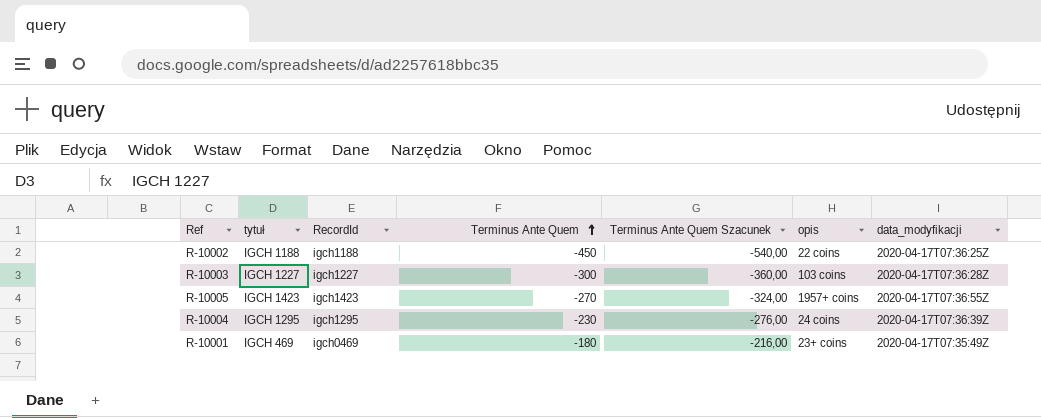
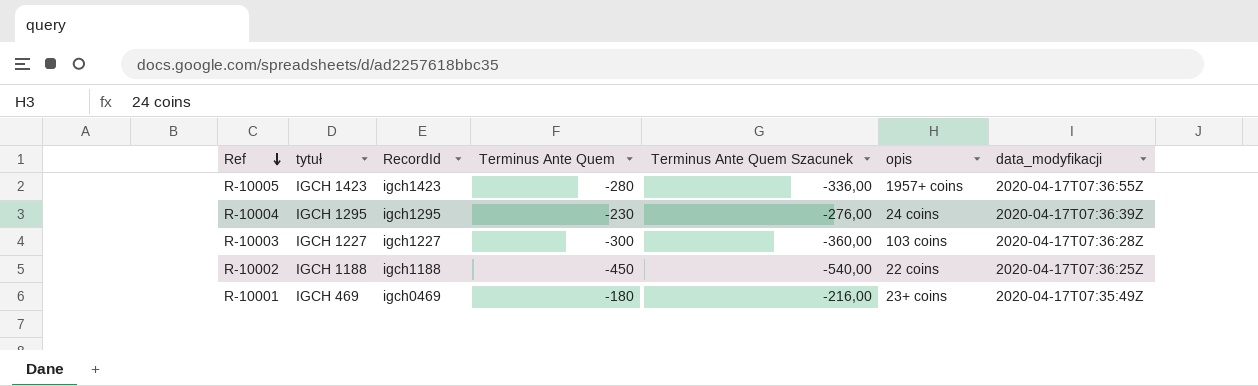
row order: Terminus Ante Quem ascending -> Ref descending
R-10005 | Terminus Ante Quem: -270 -> -280
R-10005 | Terminus Ante Quem Szacunek: -324,00 -> -336,00

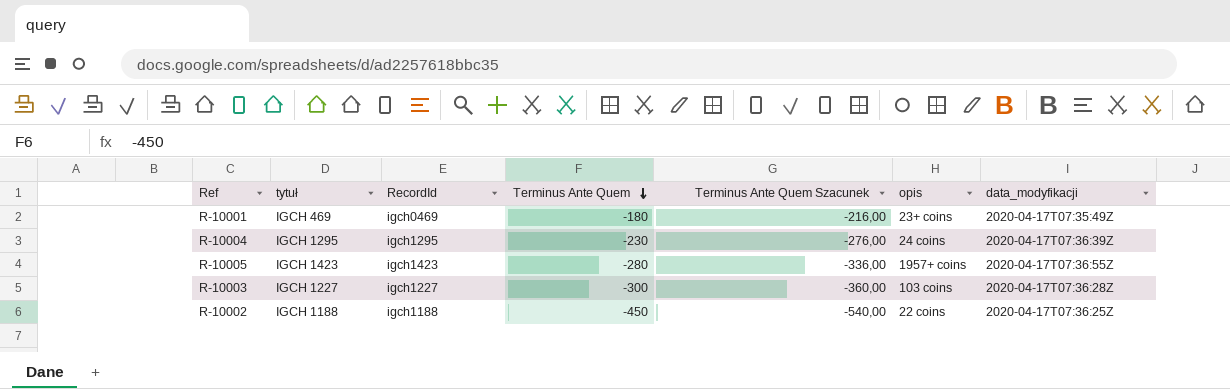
row order: Ref descending -> Terminus Ante Quem descending

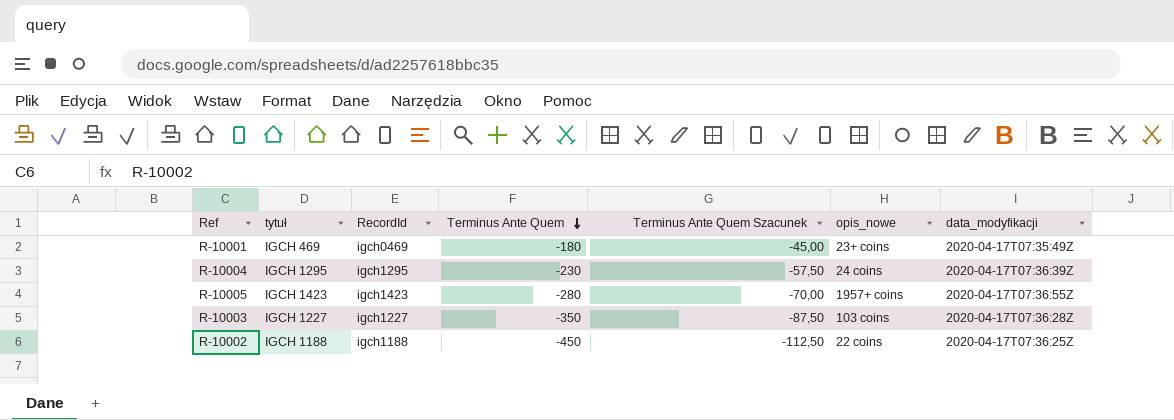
column Terminus Ante Quem Szacunek | formula: [Terminus Ante Quem] * 1,2 -> [Terminus Ante Quem] * 0,25
column name: opis -> opis_nowe
R-10003 | Terminus Ante Quem: -300 -> -350

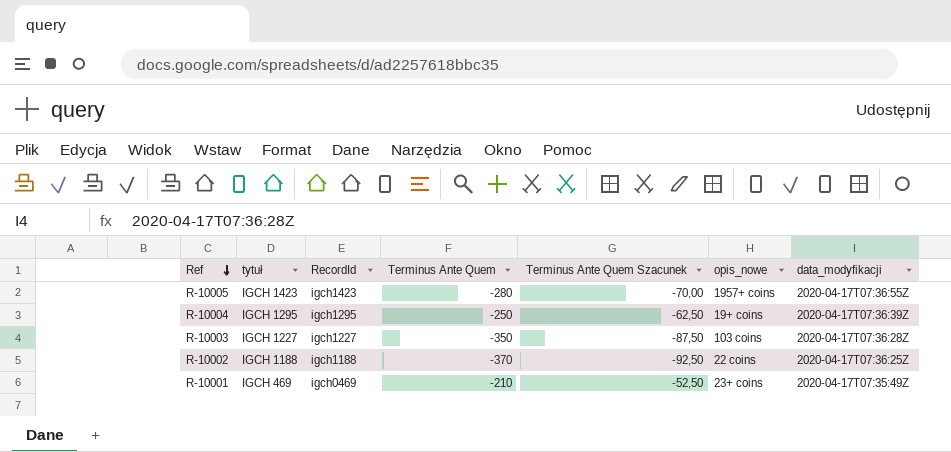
row order: Terminus Ante Quem descending -> Ref descending
R-10004 | Terminus Ante Quem: -230 -> -250
R-10004 | Terminus Ante Quem Szacunek: -57,50 -> -62,50
R-10004 | opis_nowe: 24 coins -> 19+ coins
R-10002 | Terminus Ante Quem: -450 -> -370
R-10002 | Terminus Ante Quem Szacunek: -112,50 -> -92,50
R-10001 | Terminus Ante Quem: -180 -> -210
R-10001 | Terminus Ante Quem Szacunek: -45,00 -> -52,50

